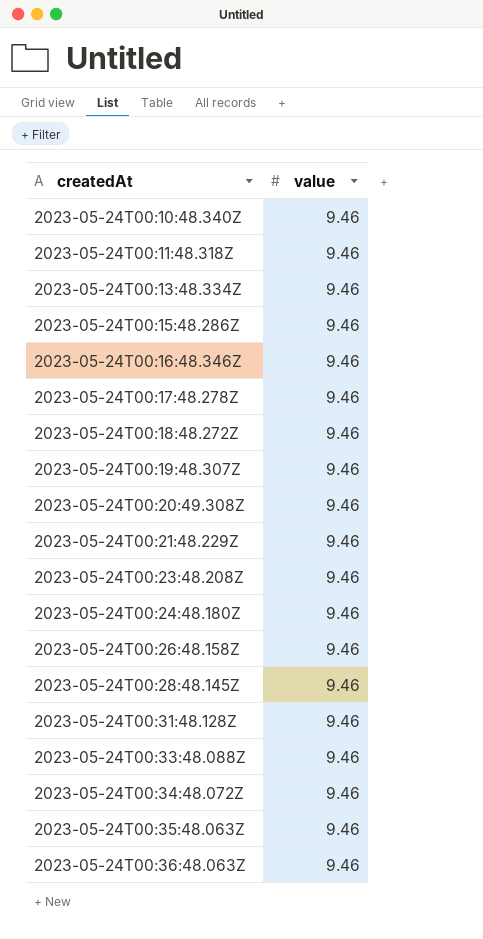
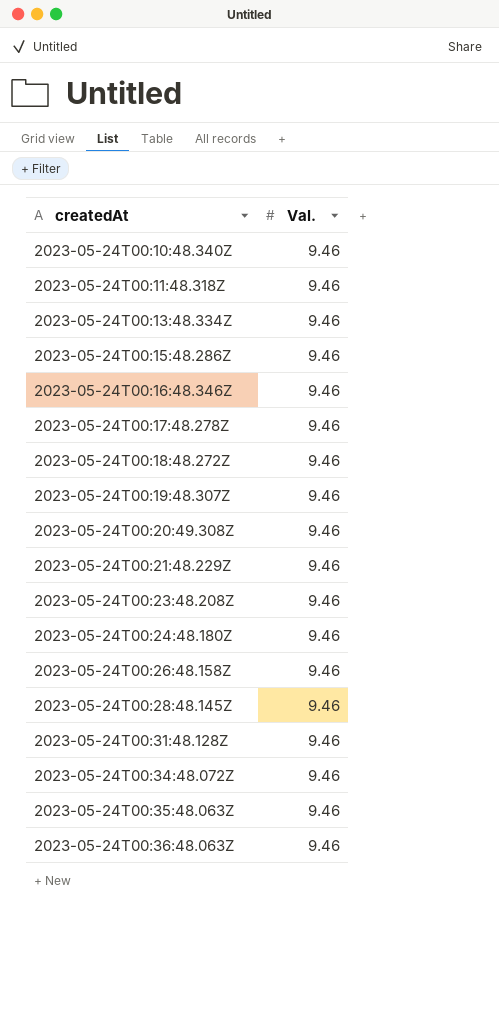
column name: value -> Val.
row 2023-05-24T00:33:48.088Z: 9.46 -> none

